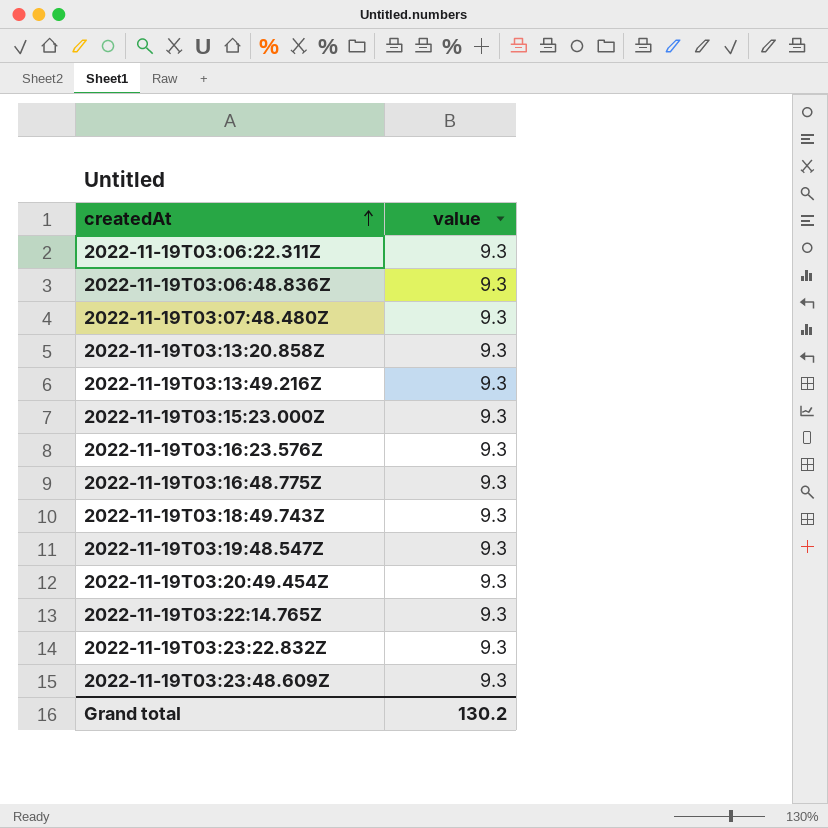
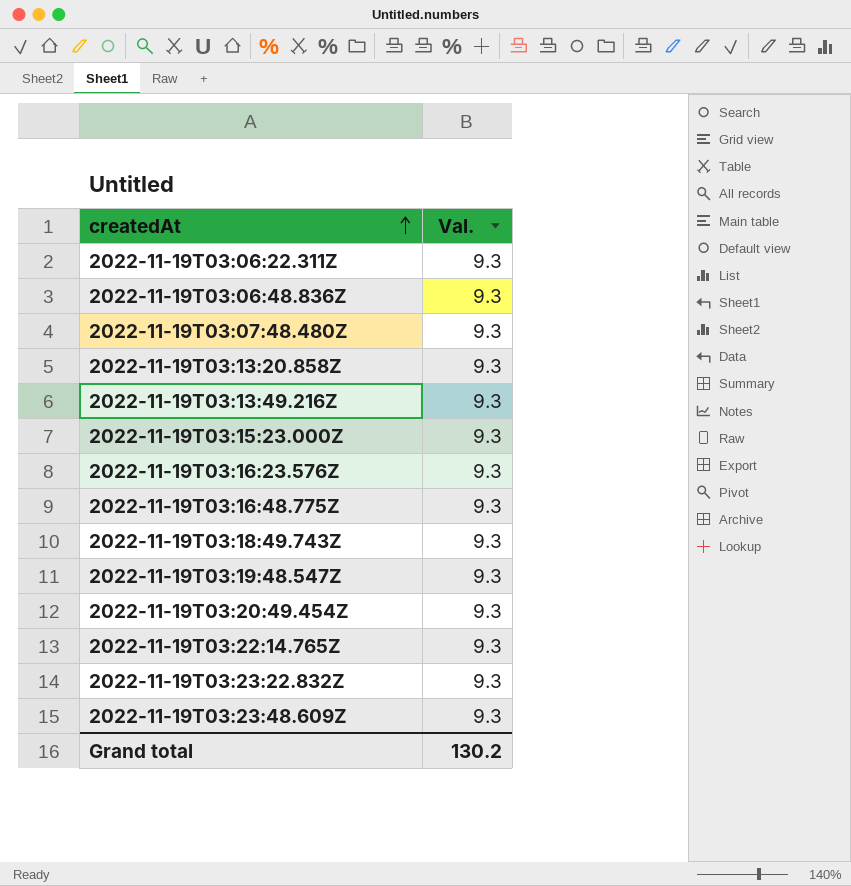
column name: value -> Val.

